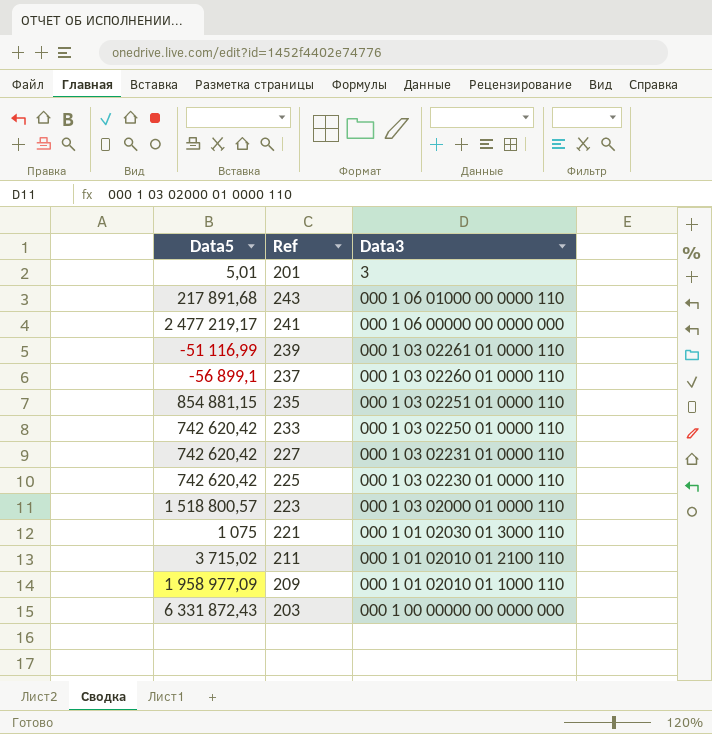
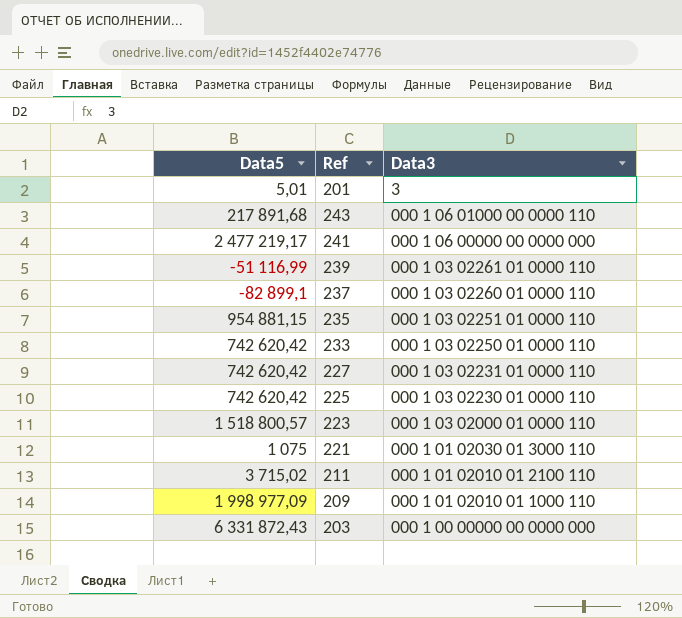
237 | Data5: -56 899,1 -> -82 899,1
235 | Data5: 854 881,15 -> 954 881,15
209 | Data5: 1 958 977,09 -> 1 998 977,09

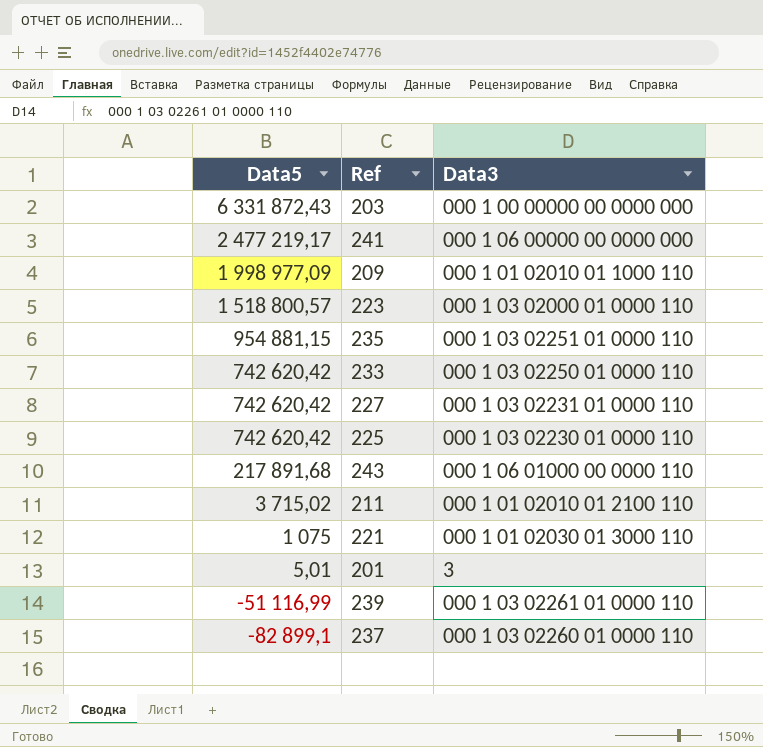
row order: Data3 descending -> Data5 descending

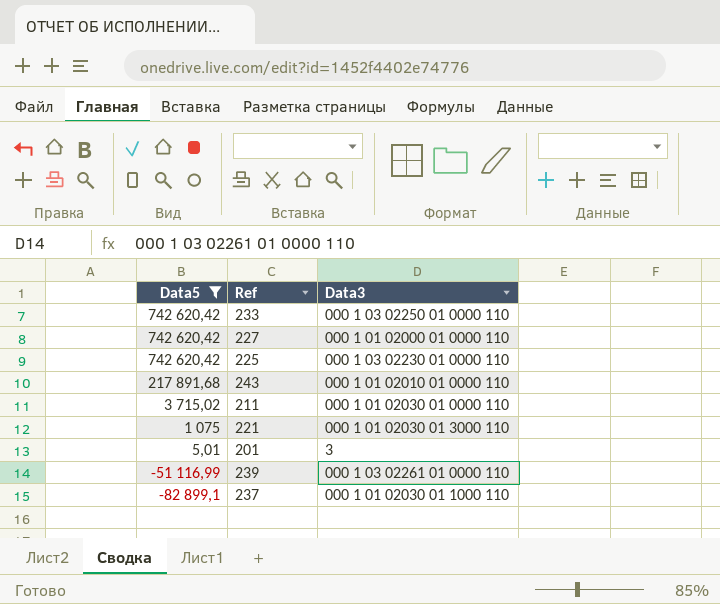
filter: none -> Data5 <= 742 620,42
227 | Data3: 000 1 03 02231 01 0000 110 -> 000 1 01 02000 01 0000 110
243 | Data3: 000 1 06 01000 00 0000 110 -> 000 1 01 02010 01 0000 110
211 | Data3: 000 1 01 02010 01 2100 110 -> 000 1 01 02030 01 0000 110
237 | Data3: 000 1 03 02260 01 0000 110 -> 000 1 01 02030 01 1000 110

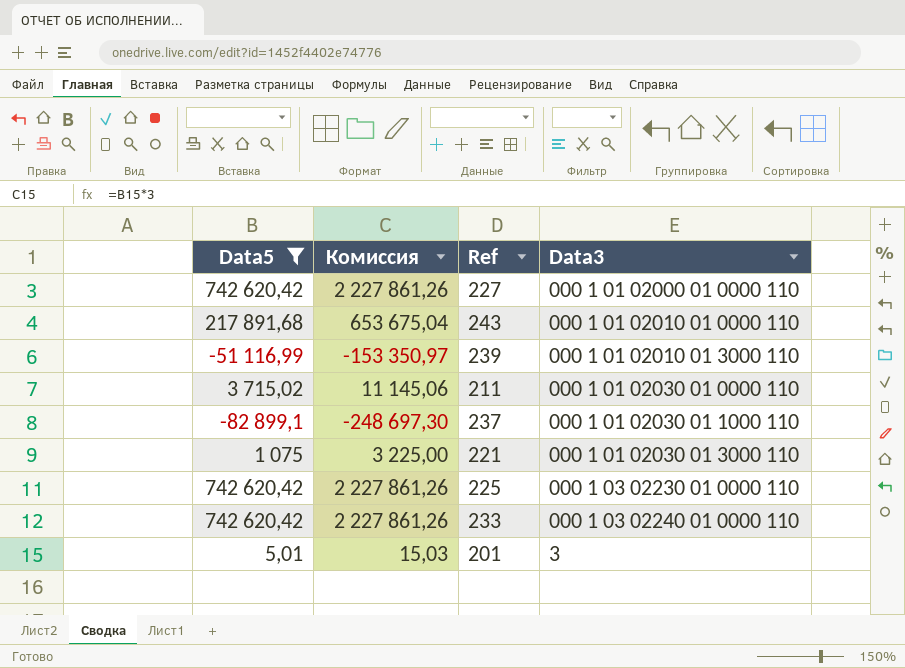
row order: Data5 descending -> Data3 ascending
column Комиссия | formula: none -> [Data5] * 3
239 | Data3: 000 1 03 02261 01 0000 110 -> 000 1 01 02010 01 3000 110
233 | Data3: 000 1 03 02250 01 0000 110 -> 000 1 03 02240 01 0000 110

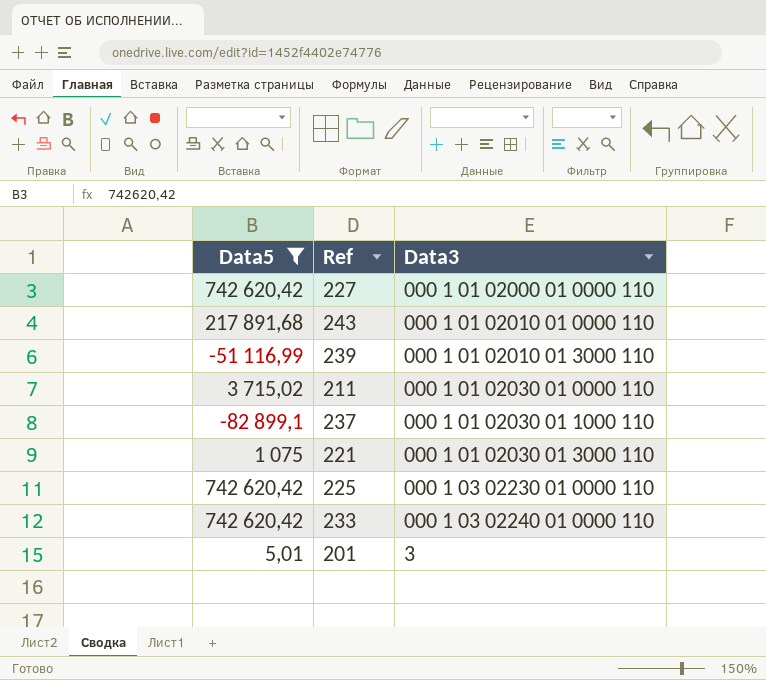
column Комиссия | formula: [Data5] * 3 -> none

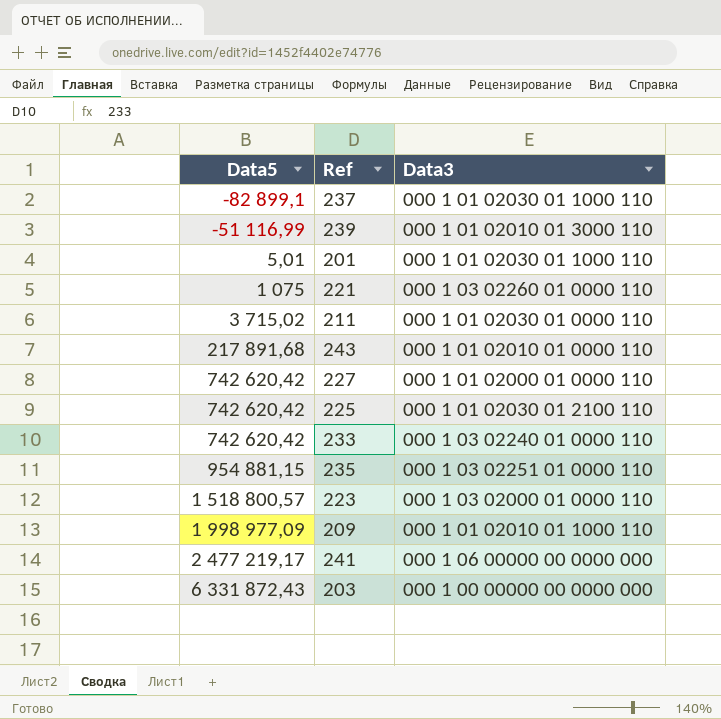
filter: Data5 <= 742 620,42 -> none
row order: Data3 ascending -> Data5 ascending
201 | Data3: 3 -> 000 1 01 02030 01 1000 110
221 | Data3: 000 1 01 02030 01 3000 110 -> 000 1 03 02260 01 0000 110
225 | Data3: 000 1 03 02230 01 0000 110 -> 000 1 01 02030 01 2100 110

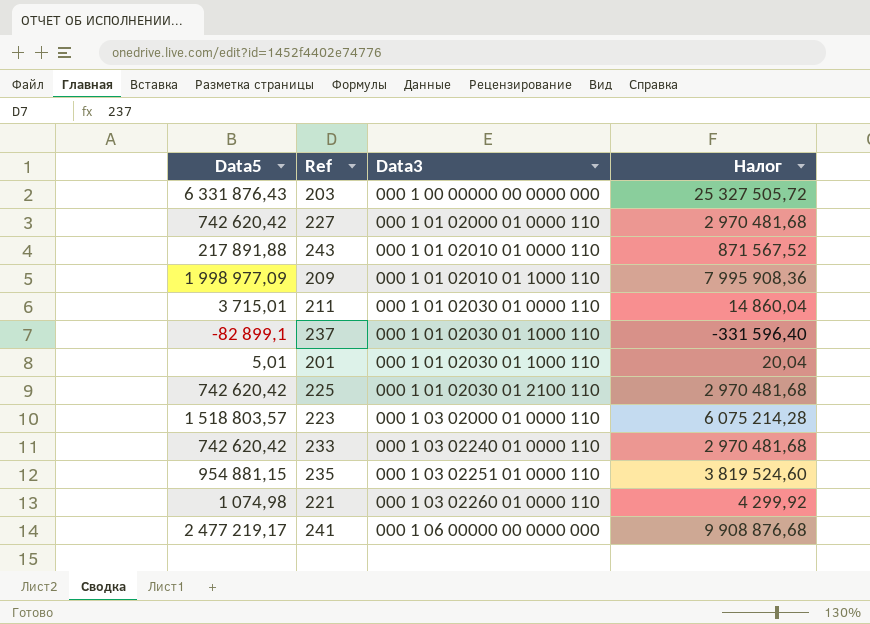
row order: Data5 ascending -> Data3 ascending
column Налог | formula: none -> [Data5] * 4
row 239: -51 116,99 | 000 1 01 02010 01 3000 110 -> none
203 | Data5: 6 331 872,43 -> 6 331 876,43
243 | Data5: 217 891,68 -> 217 891,88
211 | Data5: 3 715,02 -> 3 715,01
223 | Data5: 1 518 800,57 -> 1 518 803,57
221 | Data5: 1 075 -> 1 074,98

